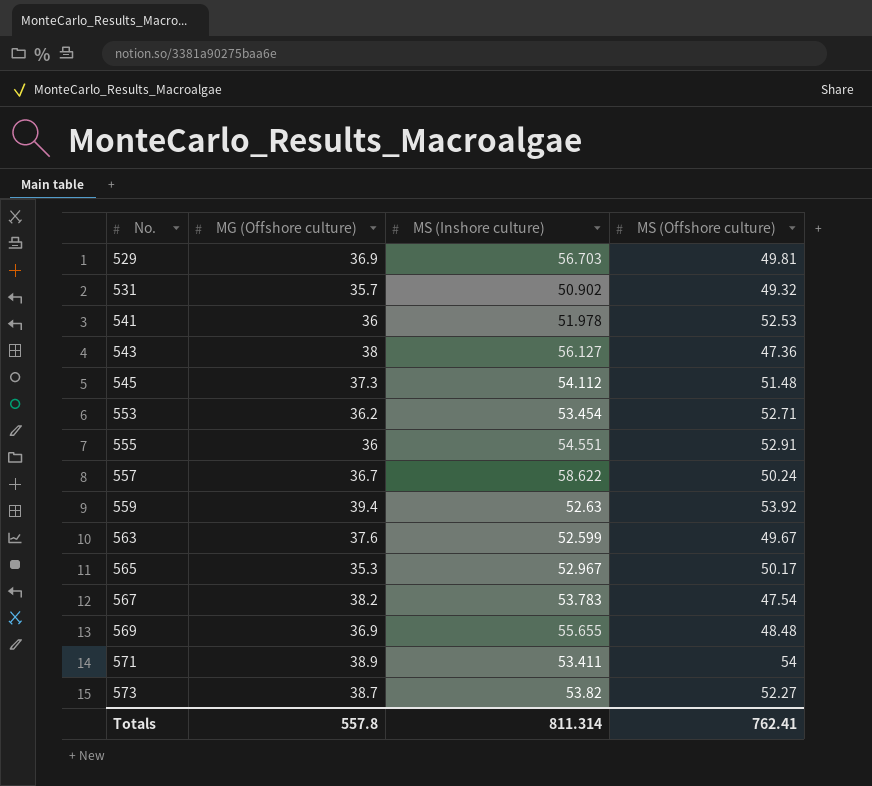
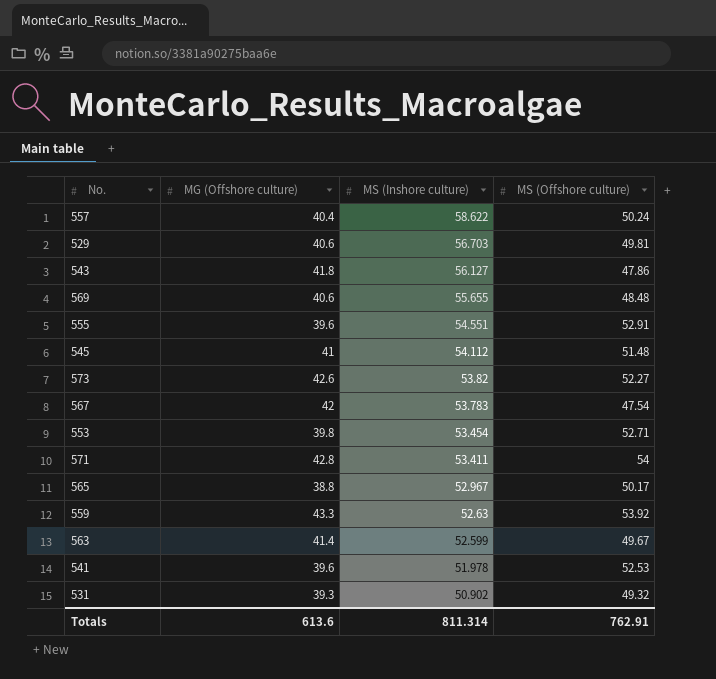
row order: No. ascending -> MS (Inshore culture) descending
557 | MG (Offshore culture): 36.7 -> 40.4
529 | MG (Offshore culture): 36.9 -> 40.6
543 | MG (Offshore culture): 38 -> 41.8
543 | MS (Offshore culture): 47.36 -> 47.86
569 | MG (Offshore culture): 36.9 -> 40.6
555 | MG (Offshore culture): 36 -> 39.6
545 | MG (Offshore culture): 37.3 -> 41
573 | MG (Offshore culture): 38.7 -> 42.6
567 | MG (Offshore culture): 38.2 -> 42
553 | MG (Offshore culture): 36.2 -> 39.8
571 | MG (Offshore culture): 38.9 -> 42.8
565 | MG (Offshore culture): 35.3 -> 38.8
559 | MG (Offshore culture): 39.4 -> 43.3
563 | MG (Offshore culture): 37.6 -> 41.4
541 | MG (Offshore culture): 36 -> 39.6
531 | MG (Offshore culture): 35.7 -> 39.3
Totals | MG (Offshore culture): 557.8 -> 613.6
Totals | MS (Offshore culture): 762.41 -> 762.91

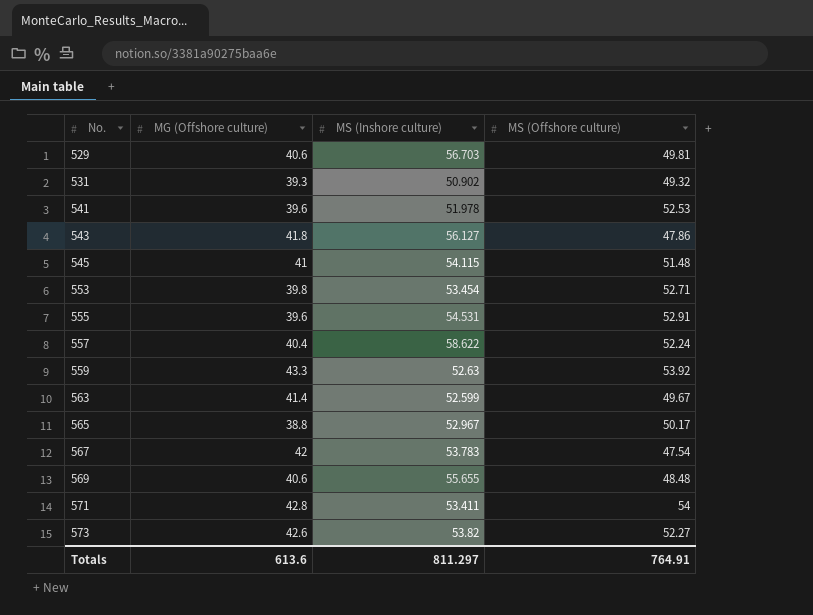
row order: MS (Inshore culture) descending -> No. ascending
545 | MS (Inshore culture): 54.112 -> 54.115
555 | MS (Inshore culture): 54.551 -> 54.531
557 | MS (Offshore culture): 50.24 -> 52.24
Totals | MS (Inshore culture): 811.314 -> 811.297
Totals | MS (Offshore culture): 762.91 -> 764.91

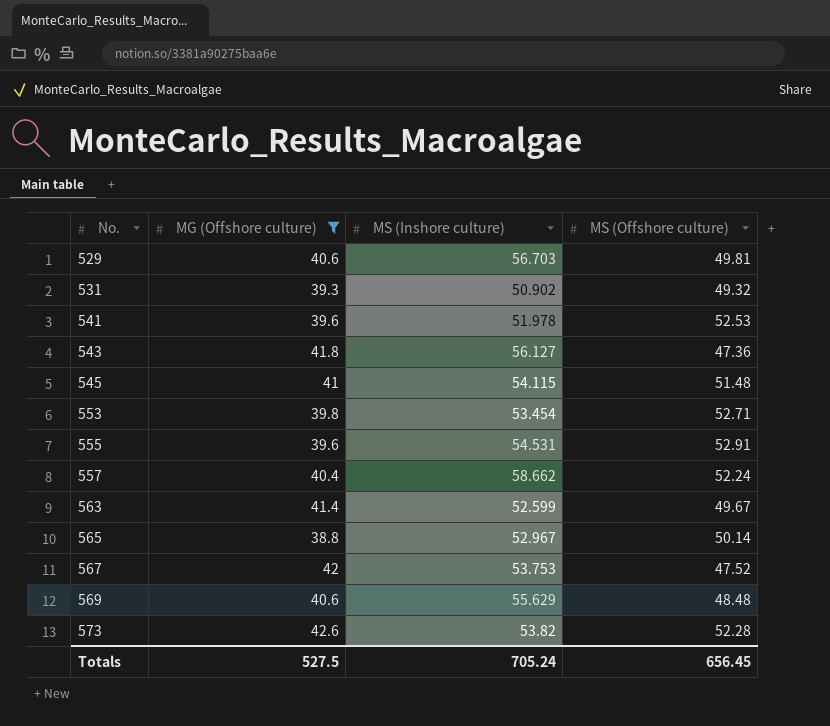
filter: none -> MG (Offshore culture) <= 42.6
543 | MS (Offshore culture): 47.86 -> 47.36
557 | MS (Inshore culture): 58.622 -> 58.662
565 | MS (Offshore culture): 50.17 -> 50.14
567 | MS (Inshore culture): 53.783 -> 53.753
567 | MS (Offshore culture): 47.54 -> 47.52
569 | MS (Inshore culture): 55.655 -> 55.629
573 | MS (Offshore culture): 52.27 -> 52.28
Totals | MG (Offshore culture): 613.6 -> 527.5
Totals | MS (Inshore culture): 811.297 -> 705.24
Totals | MS (Offshore culture): 764.91 -> 656.45

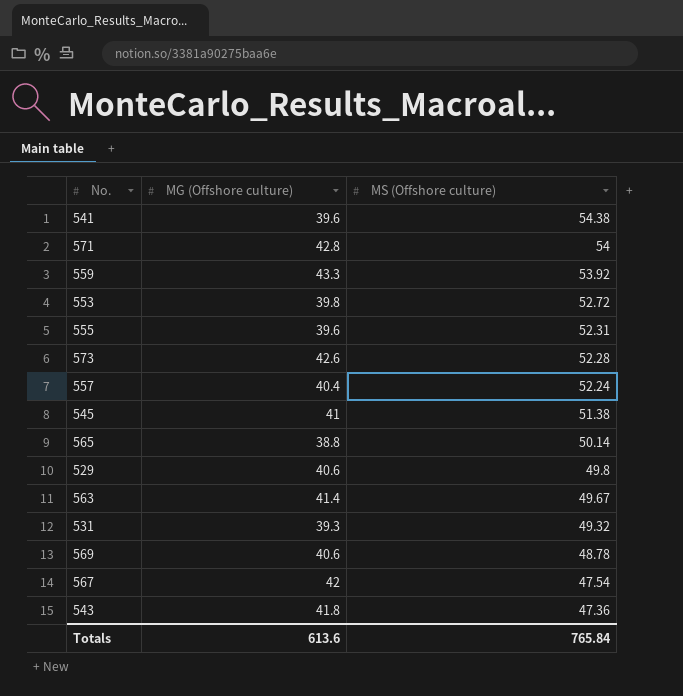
filter: MG (Offshore culture) <= 42.6 -> none
row order: No. ascending -> MS (Offshore culture) descending
column MS (Inshore culture) | position: 3 -> none
541 | MS (Offshore culture): 52.53 -> 54.38
553 | MS (Offshore culture): 52.71 -> 52.72
555 | MS (Offshore culture): 52.91 -> 52.31
545 | MS (Offshore culture): 51.48 -> 51.38
529 | MS (Offshore culture): 49.81 -> 49.8
569 | MS (Offshore culture): 48.48 -> 48.78
567 | MS (Offshore culture): 47.52 -> 47.54
Totals | MG (Offshore culture): 527.5 -> 613.6
Totals | MS (Offshore culture): 656.45 -> 765.84

